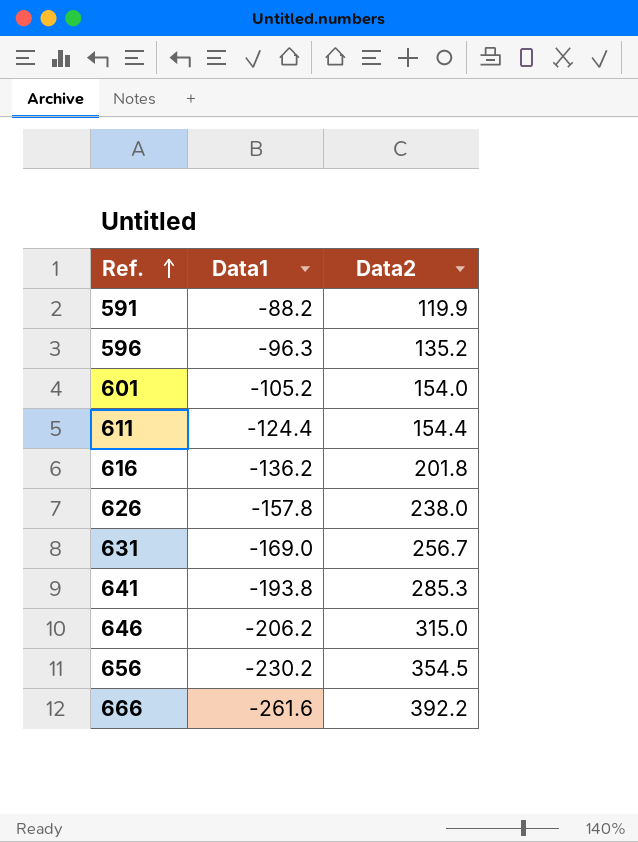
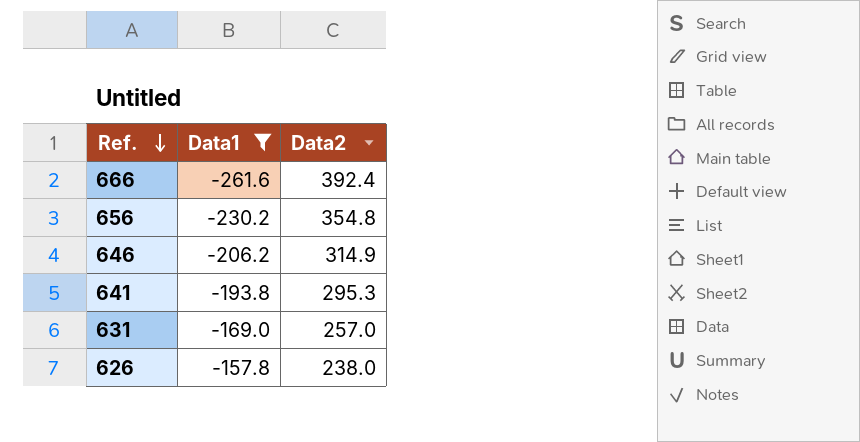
filter: none -> Data1 <= -157.8
row order: Ref. ascending -> Ref. descending
666 | Data2: 392.2 -> 392.4
656 | Data2: 354.5 -> 354.8
646 | Data2: 315.0 -> 314.9
641 | Data2: 285.3 -> 295.3
631 | Data2: 256.7 -> 257.0

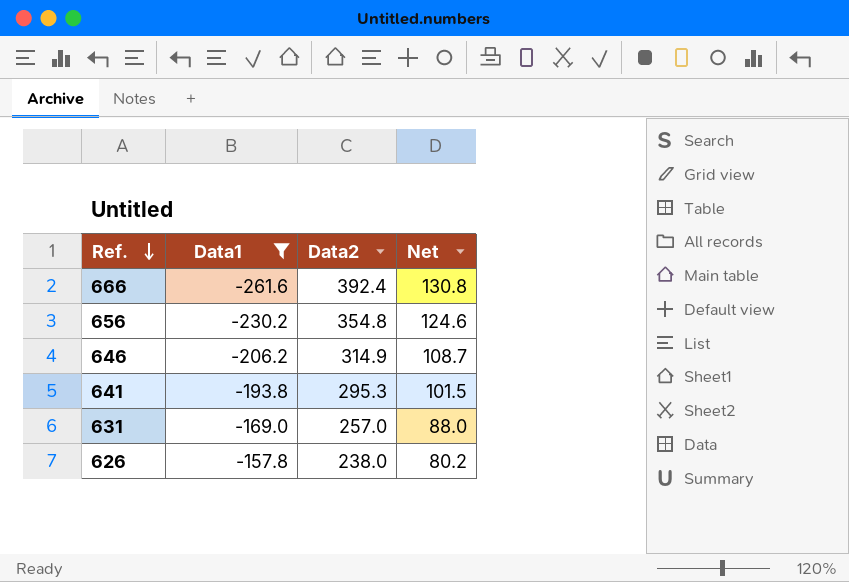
column Net | formula: none -> [Data1] + [Data2]

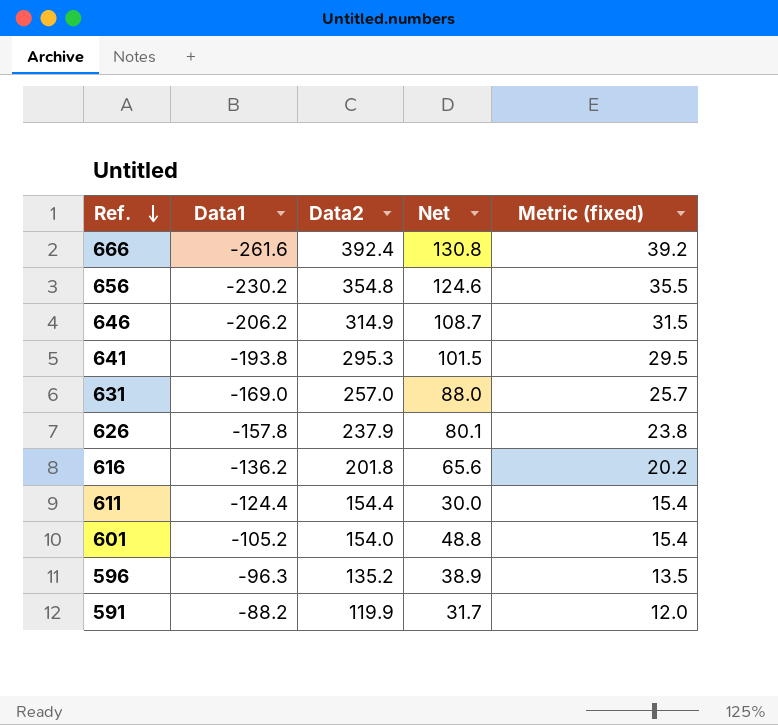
filter: Data1 <= -157.8 -> none
column Metric (fixed) | formula: none -> [Data2] * 0.1
626 | Data2: 238.0 -> 237.9
626 | Net: 80.2 -> 80.1

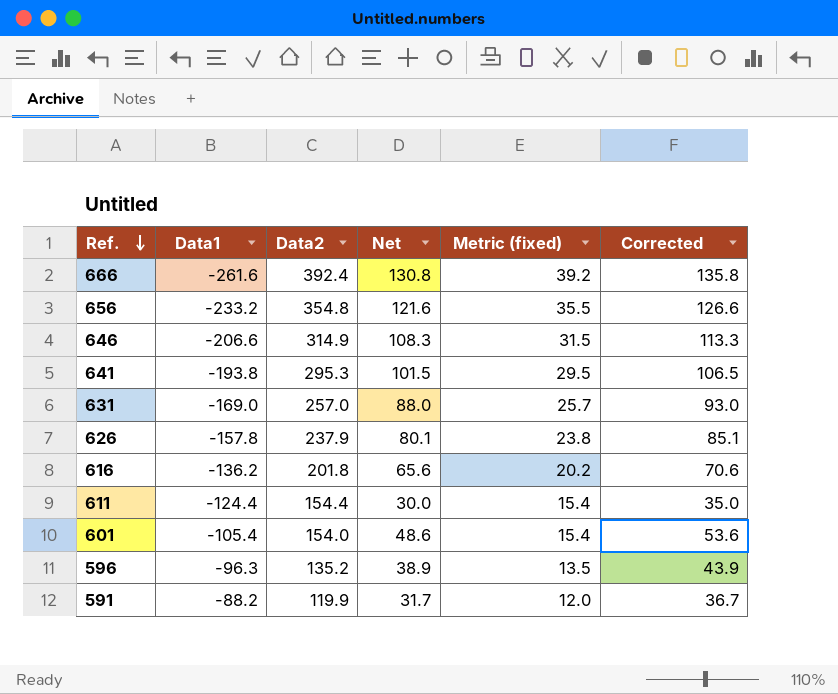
column Corrected | formula: none -> [Net] + 5
656 | Data1: -230.2 -> -233.2
656 | Net: 124.6 -> 121.6
646 | Data1: -206.2 -> -206.6
646 | Net: 108.7 -> 108.3
601 | Data1: -105.2 -> -105.4
601 | Net: 48.8 -> 48.6

